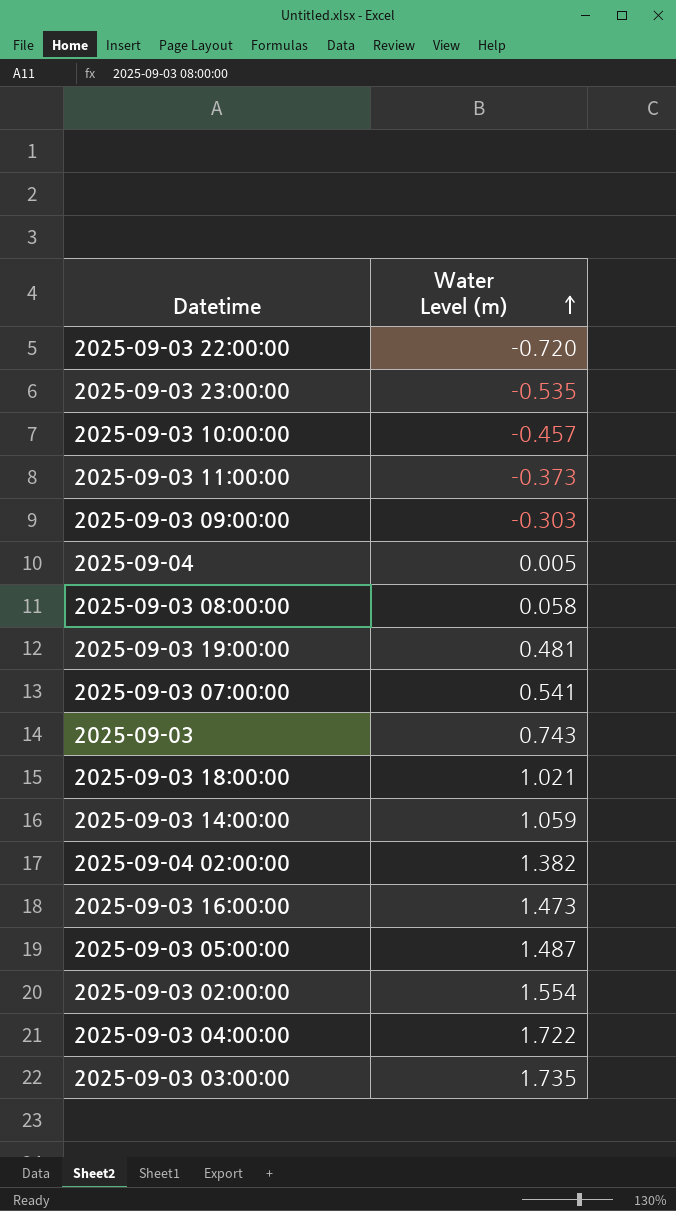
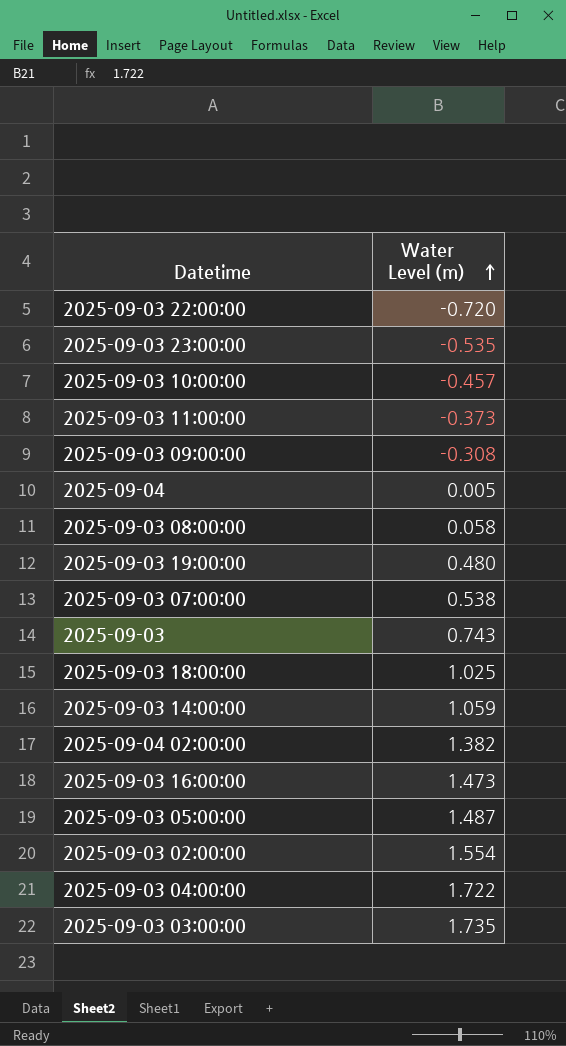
2025-09-03 09:00:00 | Water Level (m): -0.303 -> -0.308
2025-09-03 19:00:00 | Water Level (m): 0.481 -> 0.480
2025-09-03 07:00:00 | Water Level (m): 0.541 -> 0.538
2025-09-03 18:00:00 | Water Level (m): 1.021 -> 1.025

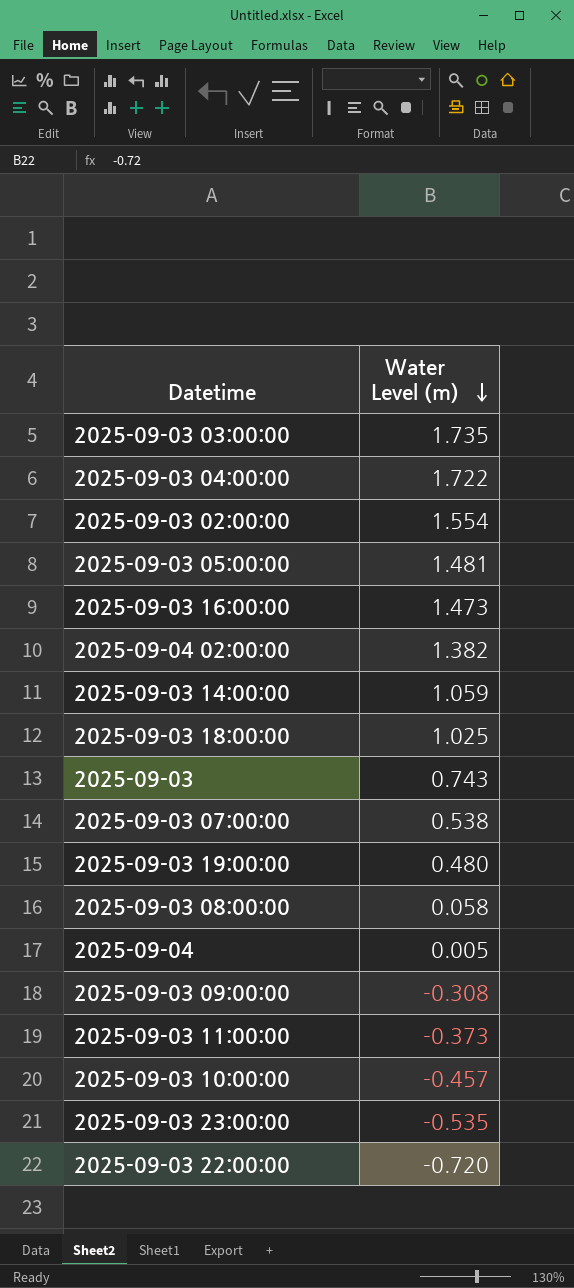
row order: Water Level (m) ascending -> Water Level (m) descending
2025-09-03 05:00:00 | Water Level (m): 1.487 -> 1.481

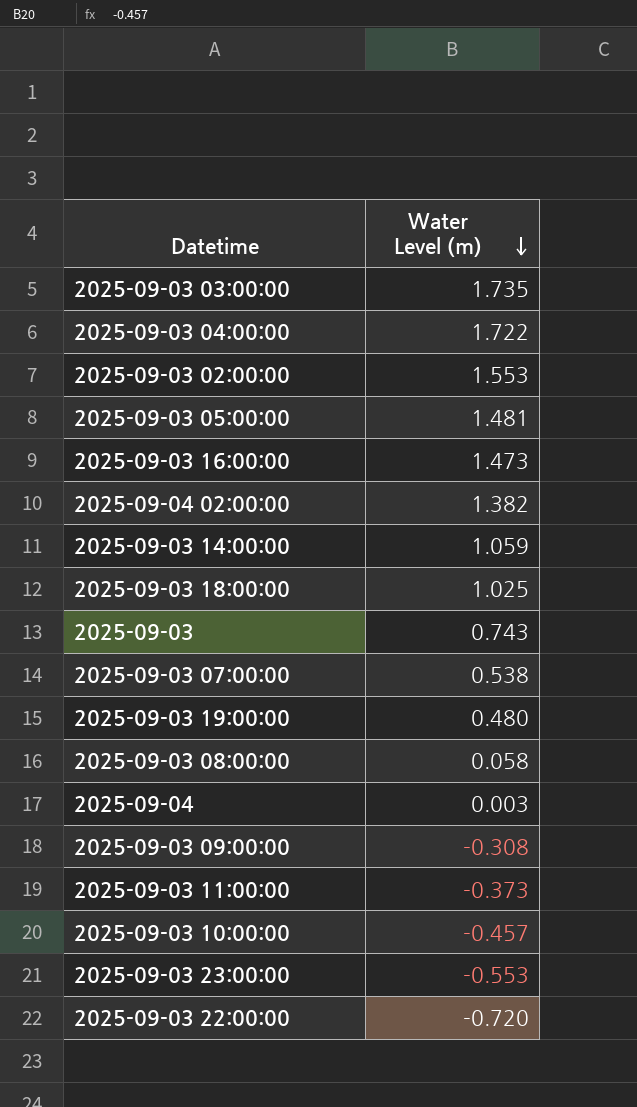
2025-09-03 02:00:00 | Water Level (m): 1.554 -> 1.553
2025-09-04 | Water Level (m): 0.005 -> 0.003
2025-09-03 23:00:00 | Water Level (m): -0.535 -> -0.553

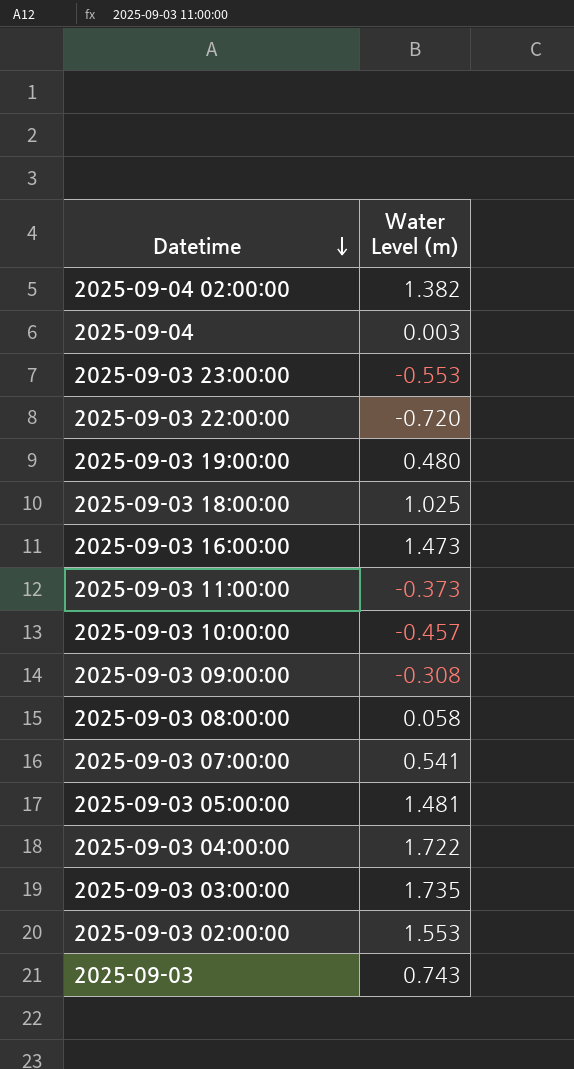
row order: Water Level (m) descending -> Datetime descending
row 2025-09-03 14:00:00: 1.059 -> none
2025-09-03 07:00:00 | Water Level (m): 0.538 -> 0.541

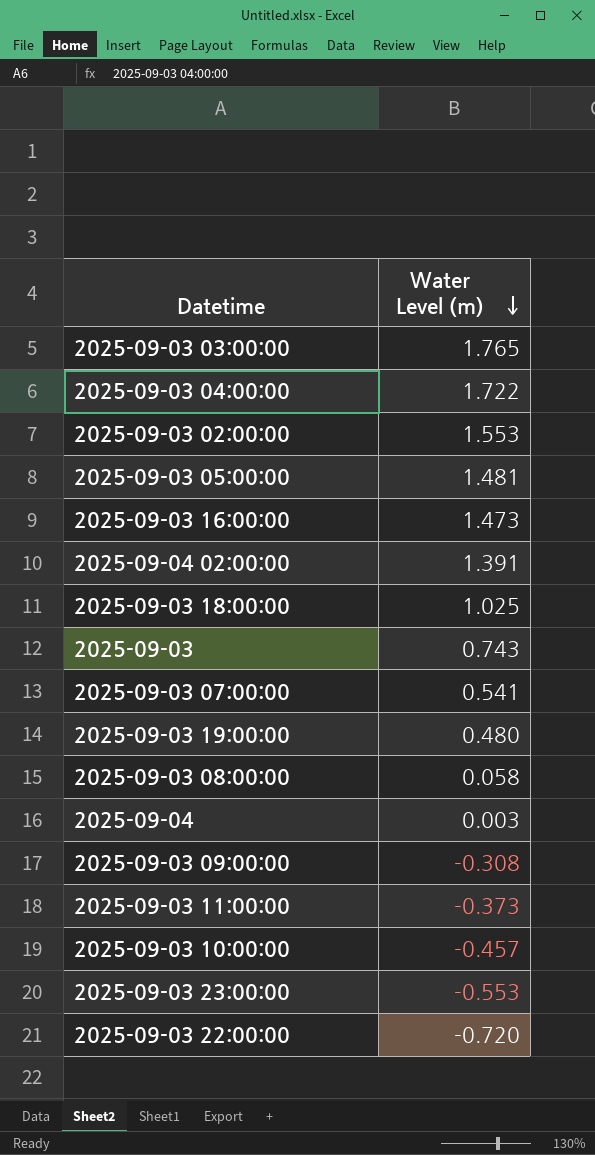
row order: Datetime descending -> Water Level (m) descending
2025-09-03 03:00:00 | Water Level (m): 1.735 -> 1.765
2025-09-04 02:00:00 | Water Level (m): 1.382 -> 1.391

